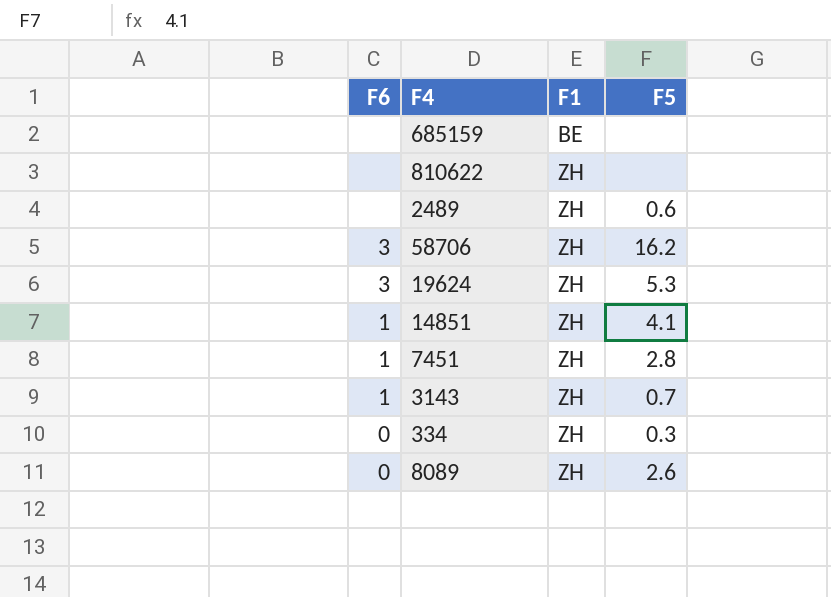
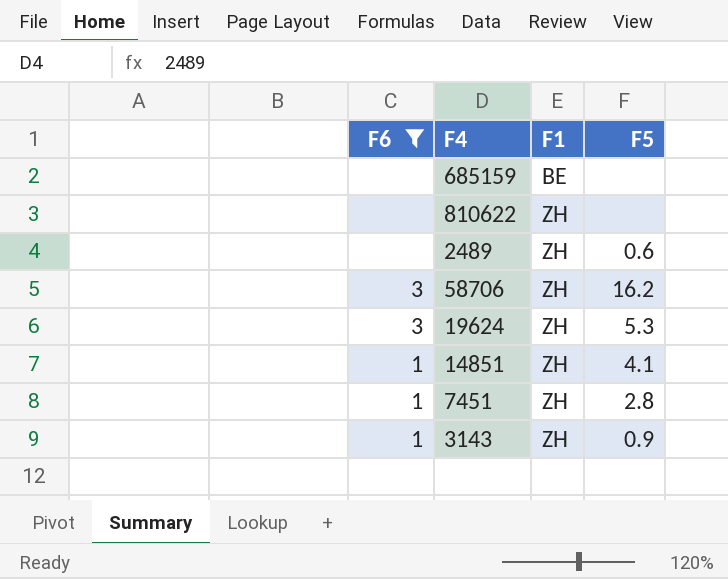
filter: none -> F6 != 0
3143 | F5: 0.7 -> 0.9

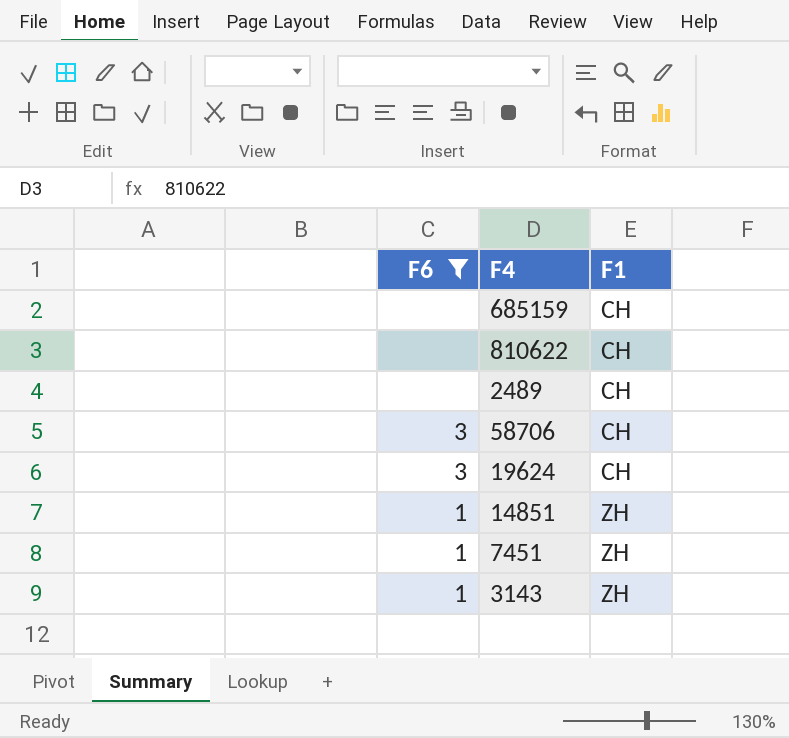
column F5 | position: 4 -> none
685159 | F1: BE -> CH
810622 | F1: ZH -> CH
2489 | F1: ZH -> CH
58706 | F1: ZH -> CH
19624 | F1: ZH -> CH

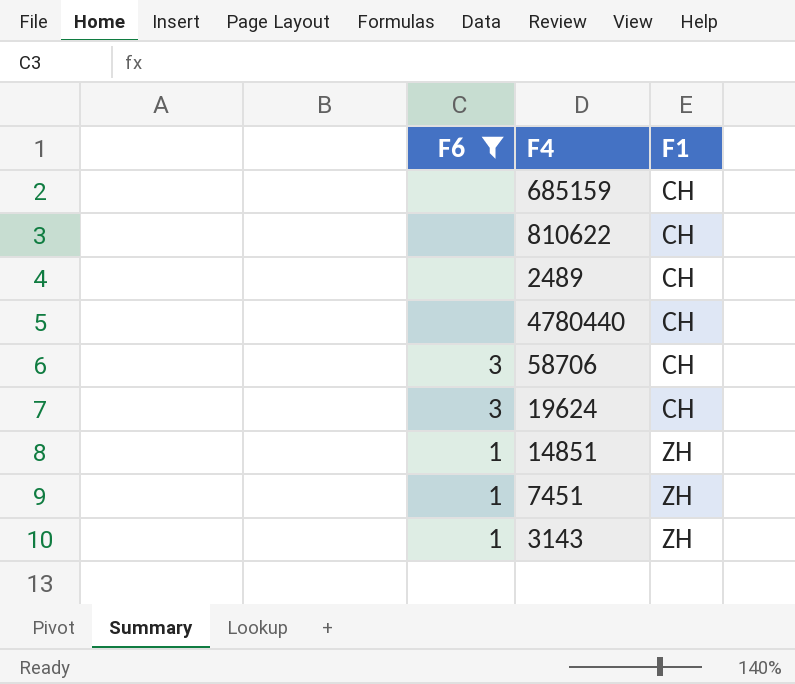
row 4780440: none -> none | CH

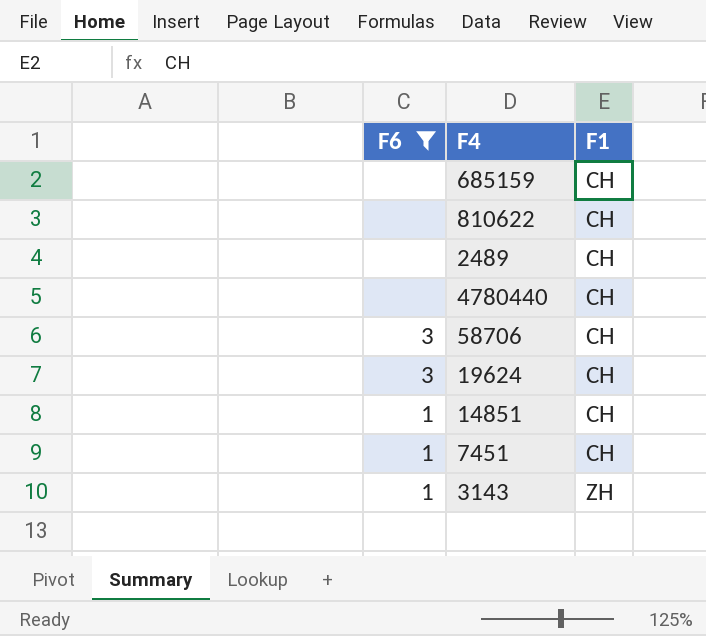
14851 | F1: ZH -> CH
7451 | F1: ZH -> CH

